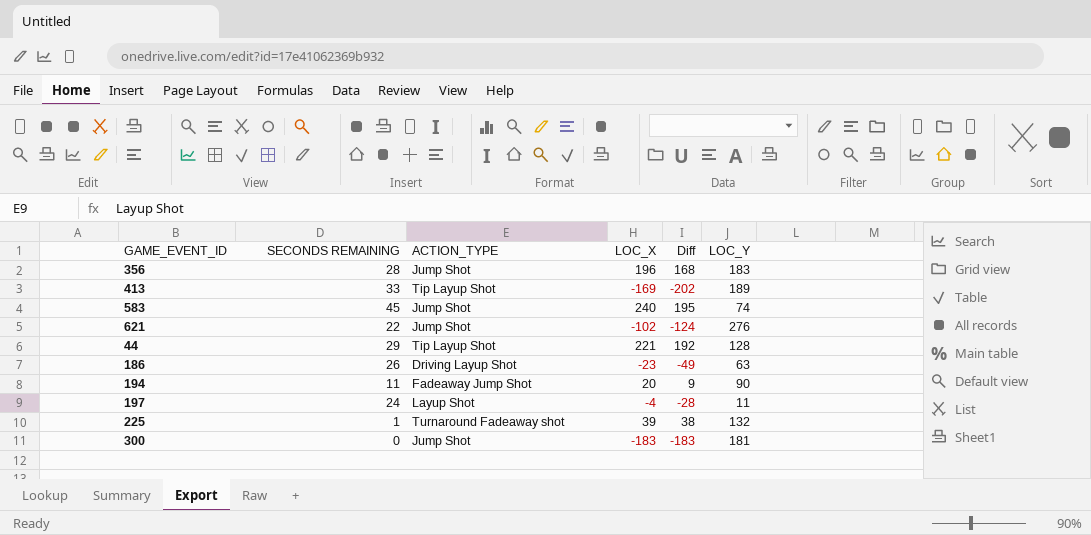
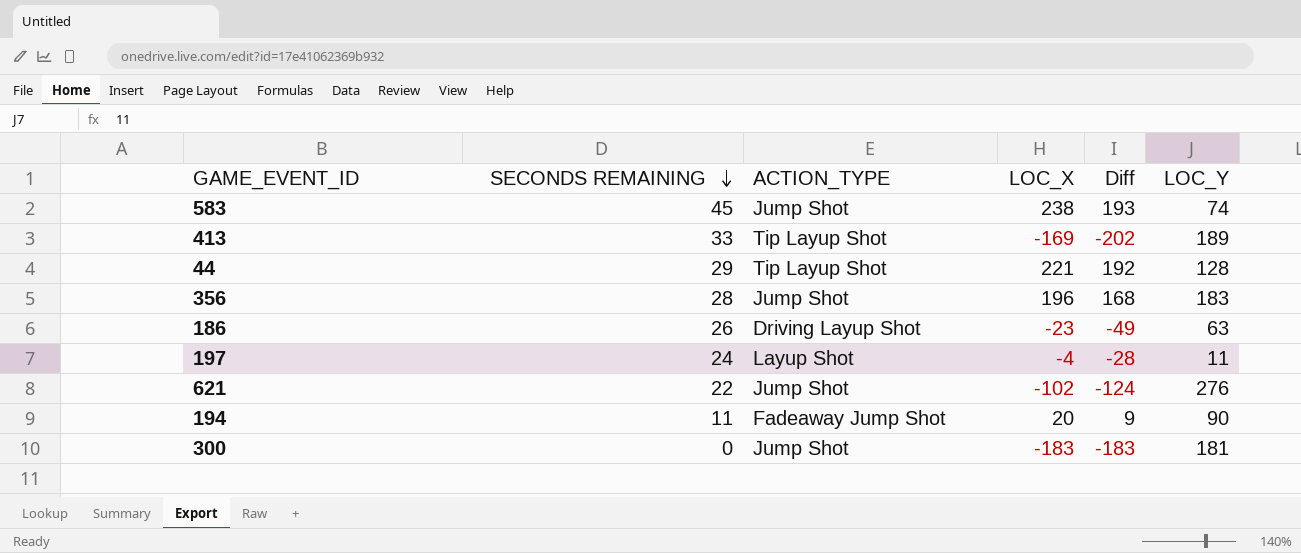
row order: none -> SECONDS REMAINING descending
row 225: 1 | Turnaround Fadeaway shot | 39 | 38 | 132 -> none
583 | LOC_X: 240 -> 238
583 | Diff: 195 -> 193

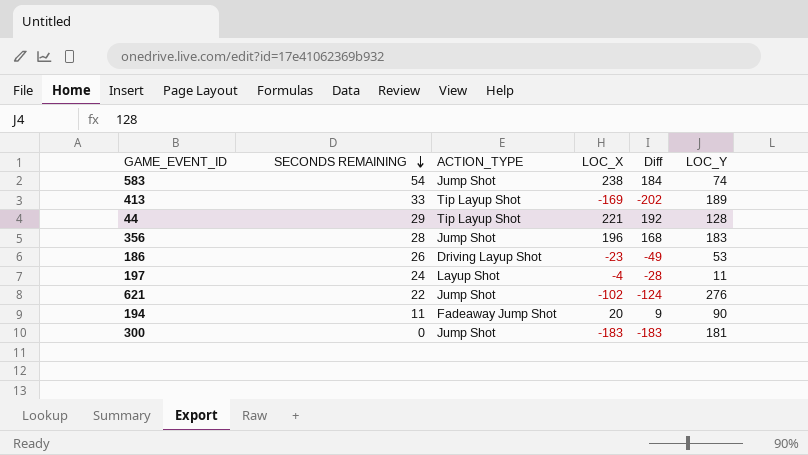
583 | SECONDS REMAINING: 45 -> 54
583 | Diff: 193 -> 184
186 | LOC_Y: 63 -> 53

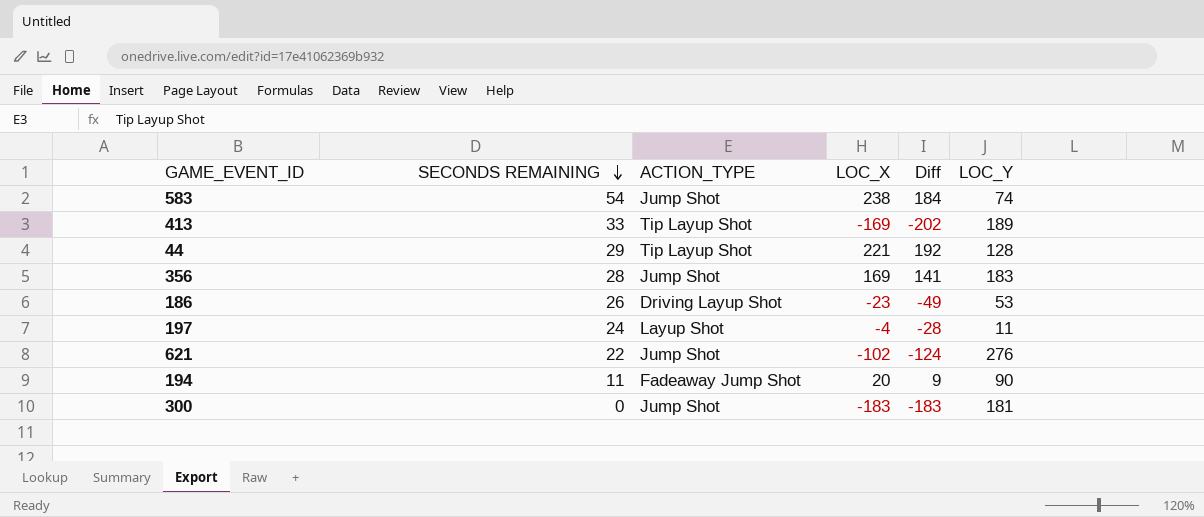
356 | LOC_X: 196 -> 169
356 | Diff: 168 -> 141

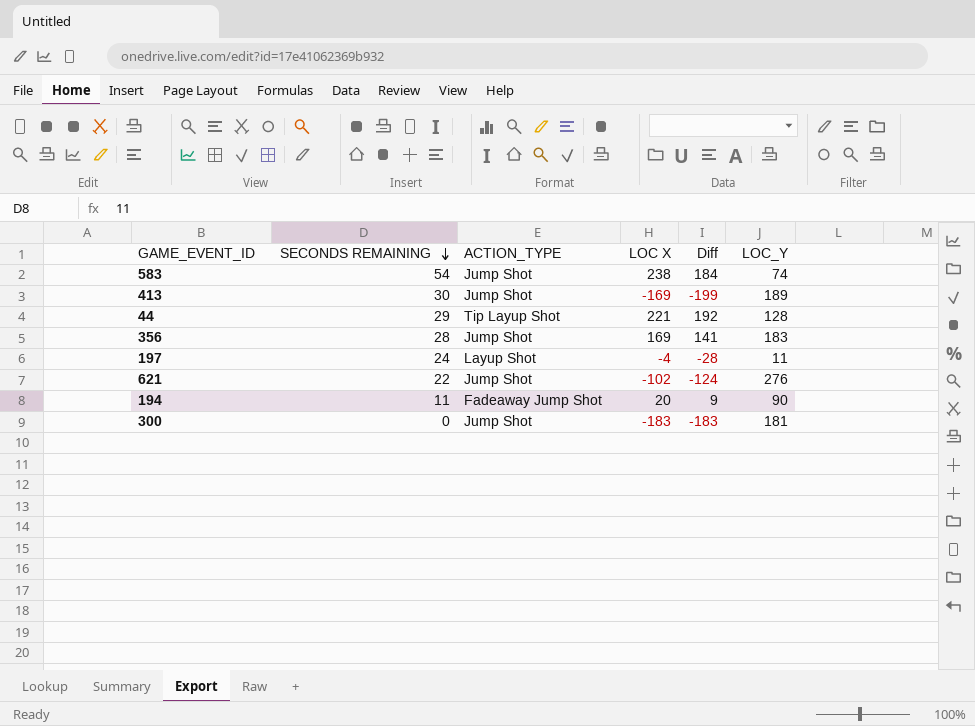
column name: LOC_X -> LOC X
row 186: 26 | Driving Layup Shot | -23 | -49 | 53 -> none
413 | SECONDS REMAINING: 33 -> 30
413 | ACTION_TYPE: Tip Layup Shot -> Jump Shot
413 | Diff: -202 -> -199

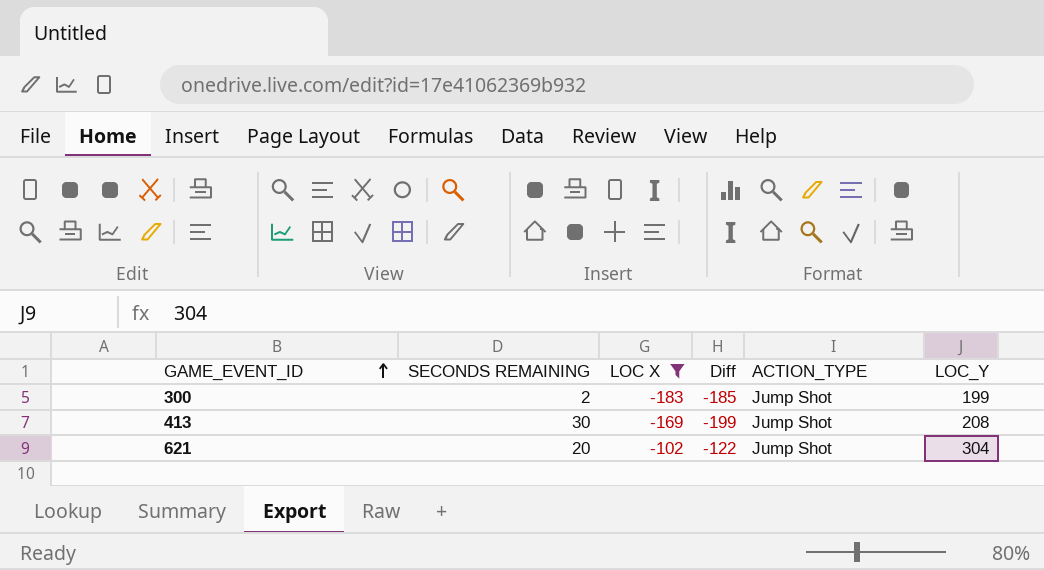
filter: none -> LOC X <= -102
row order: SECONDS REMAINING descending -> GAME_EVENT_ID ascending
column ACTION_TYPE | position: 3 -> 5
300 | SECONDS REMAINING: 0 -> 2
300 | Diff: -183 -> -185
300 | LOC_Y: 181 -> 199
413 | LOC_Y: 189 -> 208
621 | SECONDS REMAINING: 22 -> 20
621 | Diff: -124 -> -122
621 | LOC_Y: 276 -> 304

